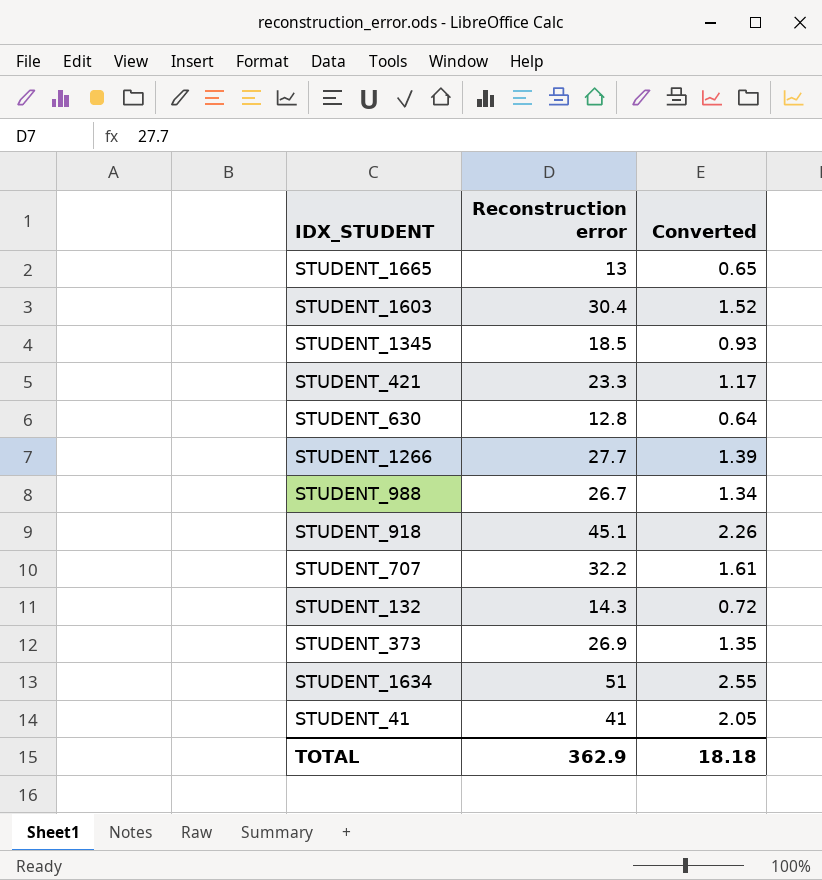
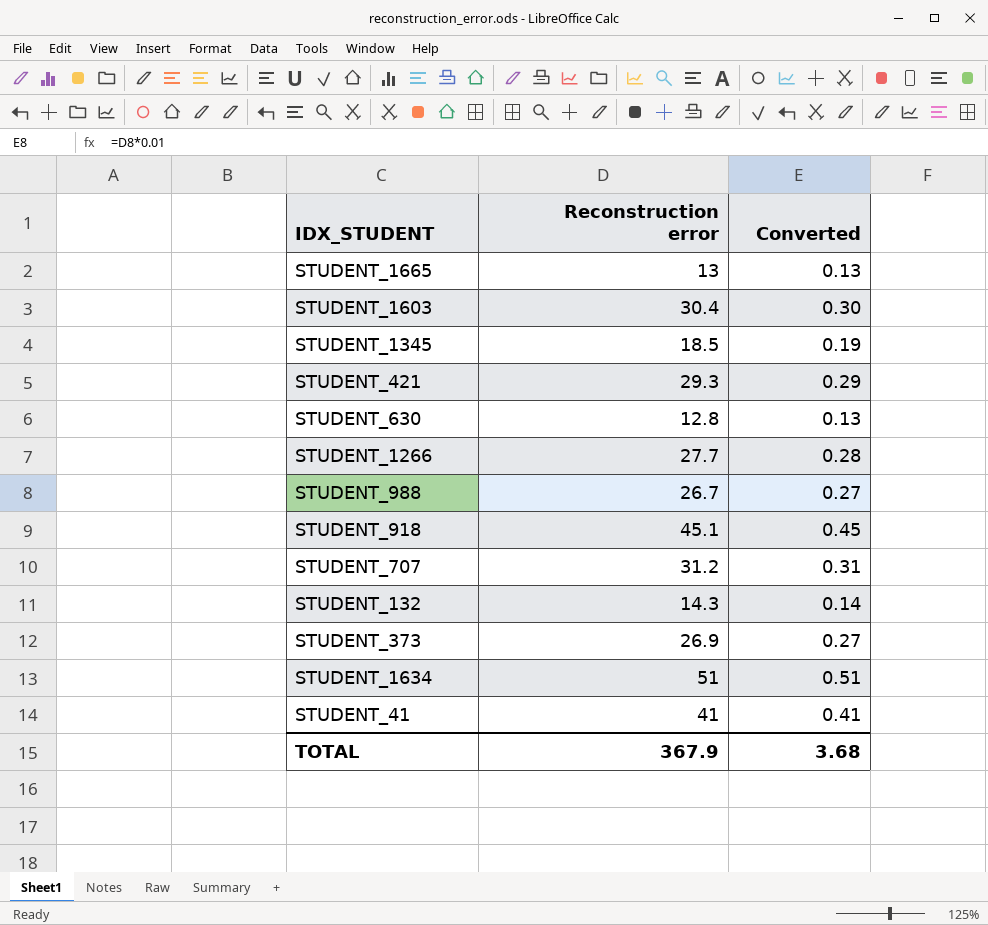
column Converted | formula: [Reconstruction error] * 0.05 -> [Reconstruction error] * 0.01
STUDENT_421 | Reconstruction error: 23.3 -> 29.3
STUDENT_707 | Reconstruction error: 32.2 -> 31.2
TOTAL | Reconstruction error: 362.9 -> 367.9
TOTAL | Converted: 18.18 -> 3.68

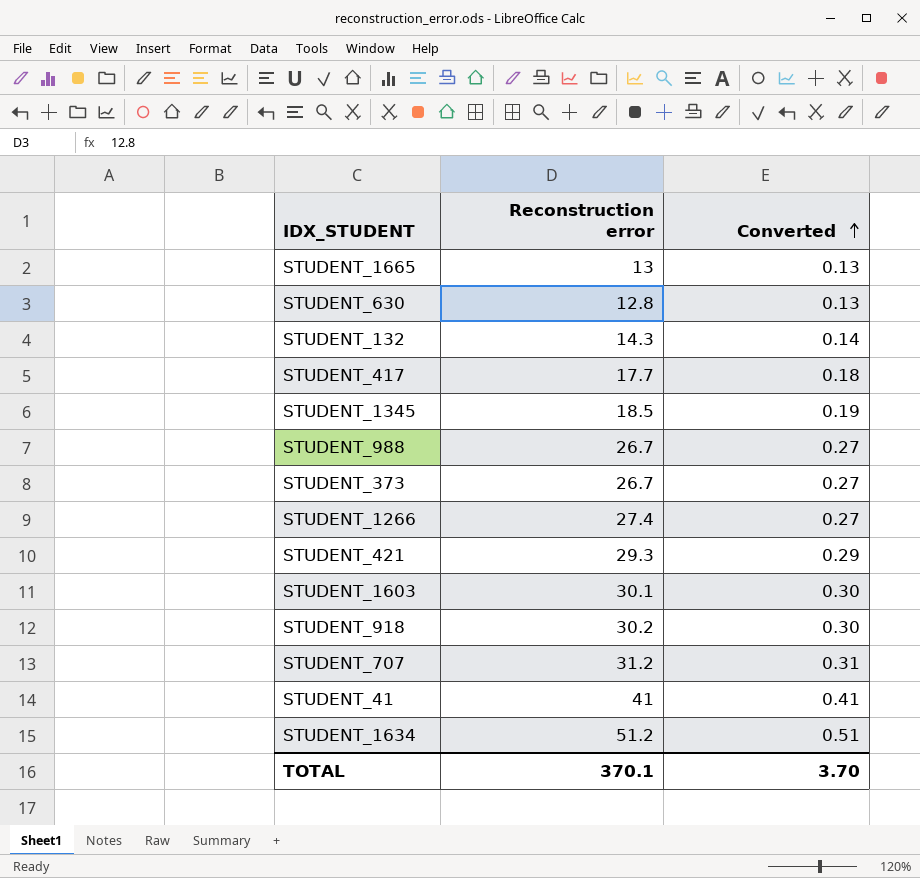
row order: none -> Converted ascending
row STUDENT_417: none -> 17.7 | 0.18
STUDENT_373 | Reconstruction error: 26.9 -> 26.7
STUDENT_1266 | Reconstruction error: 27.7 -> 27.4
STUDENT_1266 | Converted: 0.28 -> 0.27
STUDENT_1603 | Reconstruction error: 30.4 -> 30.1
STUDENT_918 | Reconstruction error: 45.1 -> 30.2
STUDENT_918 | Converted: 0.45 -> 0.30
STUDENT_1634 | Reconstruction error: 51 -> 51.2
TOTAL | Reconstruction error: 367.9 -> 370.1
TOTAL | Converted: 3.68 -> 3.70

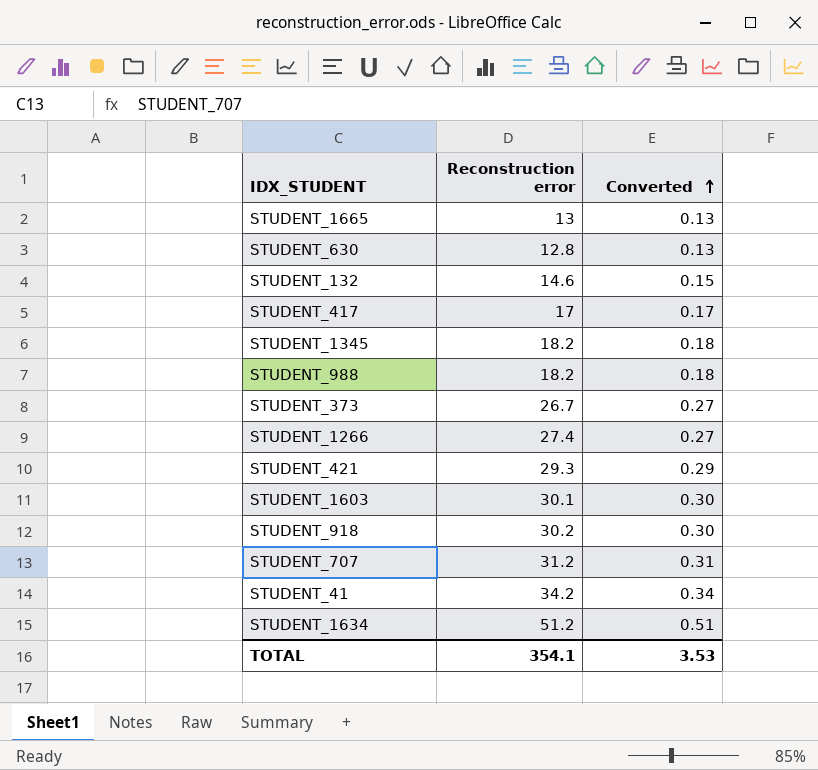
STUDENT_132 | Reconstruction error: 14.3 -> 14.6
STUDENT_132 | Converted: 0.14 -> 0.15
STUDENT_417 | Reconstruction error: 17.7 -> 17
STUDENT_417 | Converted: 0.18 -> 0.17
STUDENT_1345 | Reconstruction error: 18.5 -> 18.2
STUDENT_1345 | Converted: 0.19 -> 0.18
STUDENT_988 | Reconstruction error: 26.7 -> 18.2
STUDENT_988 | Converted: 0.27 -> 0.18
STUDENT_41 | Reconstruction error: 41 -> 34.2
STUDENT_41 | Converted: 0.41 -> 0.34
TOTAL | Reconstruction error: 370.1 -> 354.1
TOTAL | Converted: 3.70 -> 3.53

